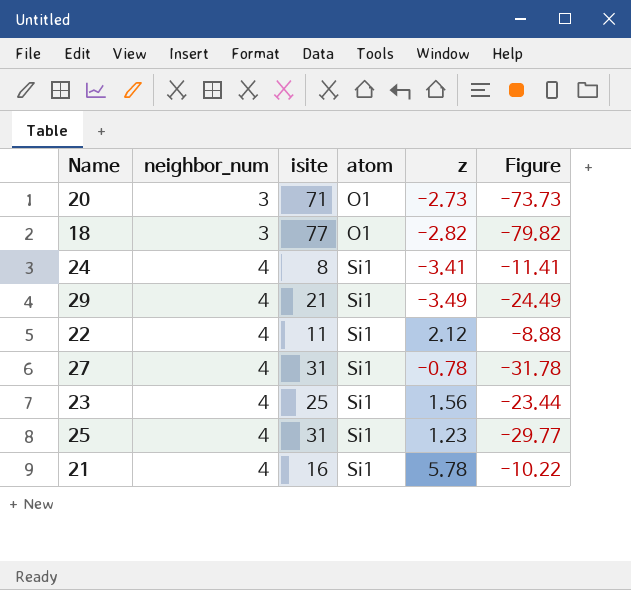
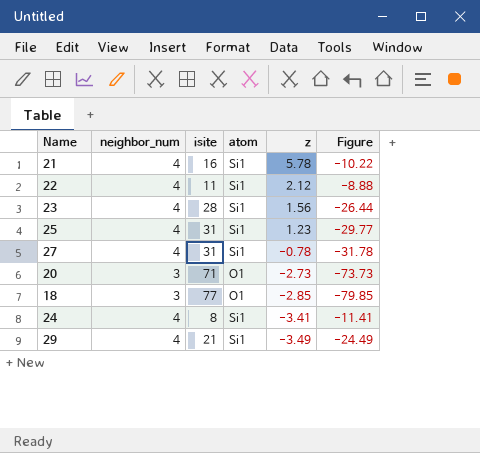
row order: neighbor_num ascending -> z descending
23 | isite: 25 -> 28
23 | Figure: -23.44 -> -26.44
18 | z: -2.82 -> -2.85
18 | Figure: -79.82 -> -79.85

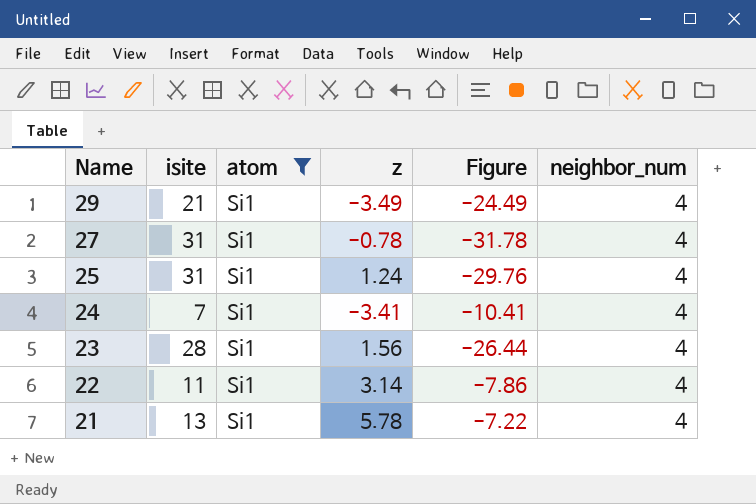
filter: none -> atom = Si1
row order: z descending -> Name descending
column neighbor_num | position: 2 -> 6
25 | z: 1.23 -> 1.24
25 | Figure: -29.77 -> -29.76
24 | isite: 8 -> 7
24 | Figure: -11.41 -> -10.41
22 | z: 2.12 -> 3.14
22 | Figure: -8.88 -> -7.86
21 | isite: 16 -> 13
21 | Figure: -10.22 -> -7.22

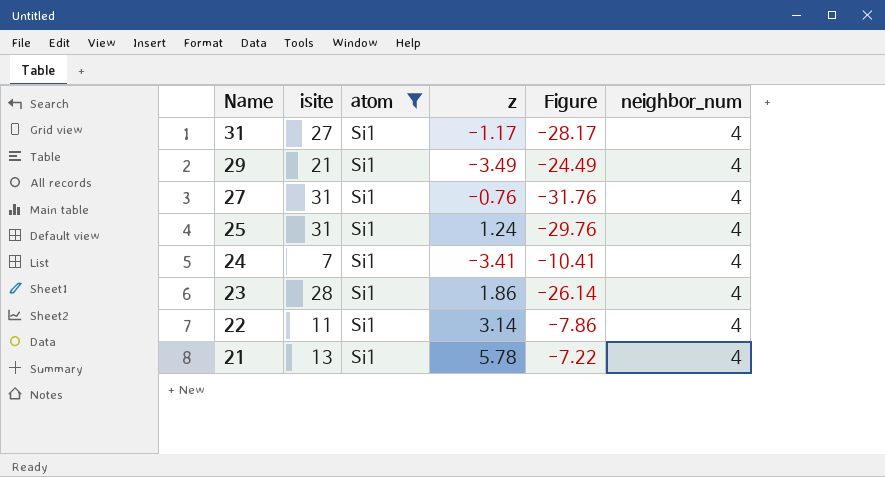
row 31: none -> 27 | Si1 | -1.17 | -28.17 | 4
27 | z: -0.78 -> -0.76
27 | Figure: -31.78 -> -31.76
23 | z: 1.56 -> 1.86
23 | Figure: -26.44 -> -26.14

